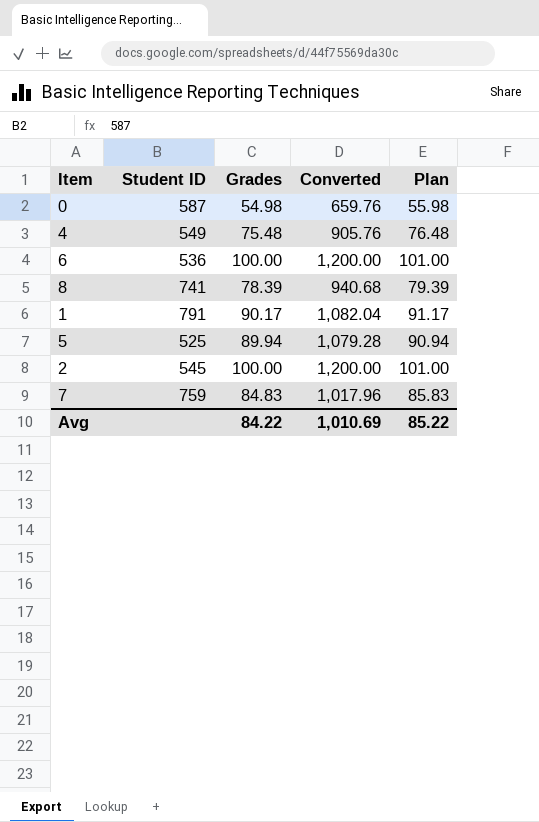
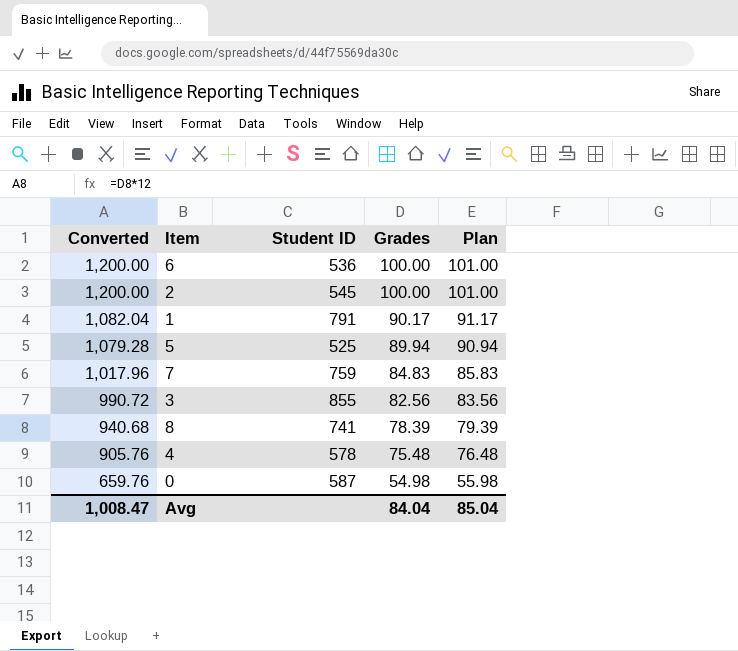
row order: none -> Converted descending
column Converted | position: 4 -> 1
row 3: none -> 990.72 | 855 | 82.56 | 83.56
4 | Student ID: 549 -> 578
Avg | Converted: 1,010.69 -> 1,008.47
Avg | Grades: 84.22 -> 84.04
Avg | Plan: 85.22 -> 85.04

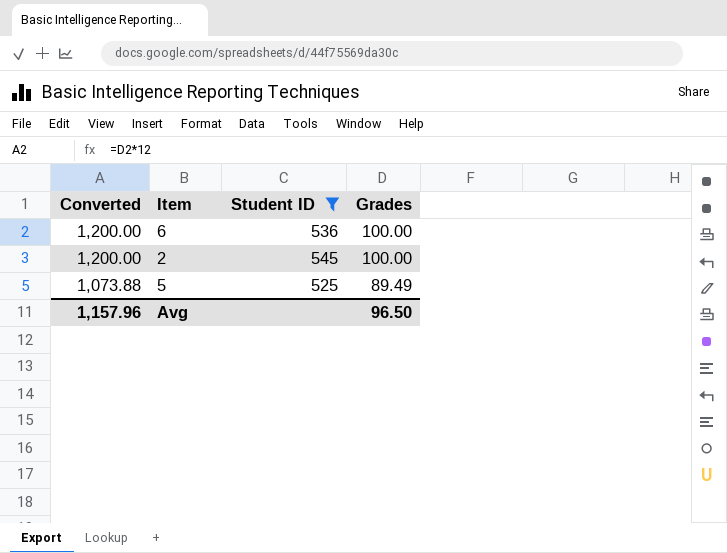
filter: none -> Student ID <= 545
column Plan | formula: [Grades] + 1 -> none
5 | Converted: 1,079.28 -> 1,073.88
5 | Grades: 89.94 -> 89.49
Avg | Converted: 1,008.47 -> 1,157.96
Avg | Grades: 84.04 -> 96.50

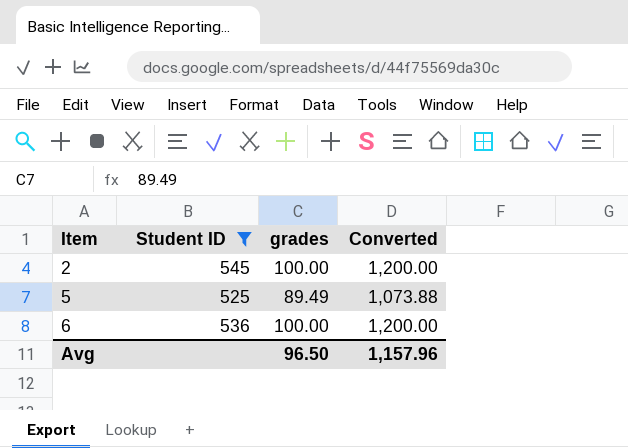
row order: Converted descending -> Item ascending
column name: Grades -> grades
column Converted | position: 1 -> 4

